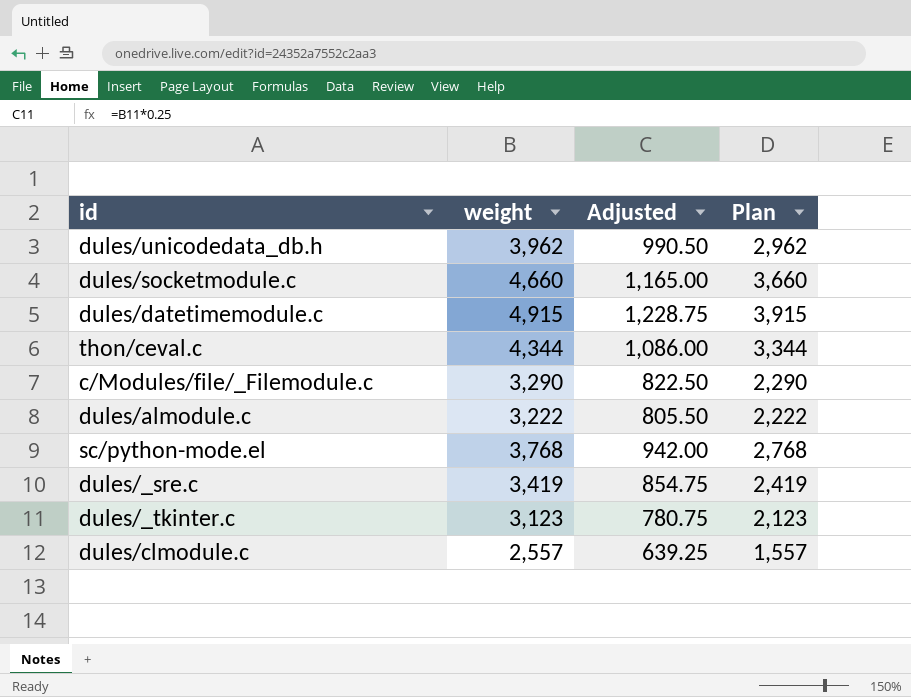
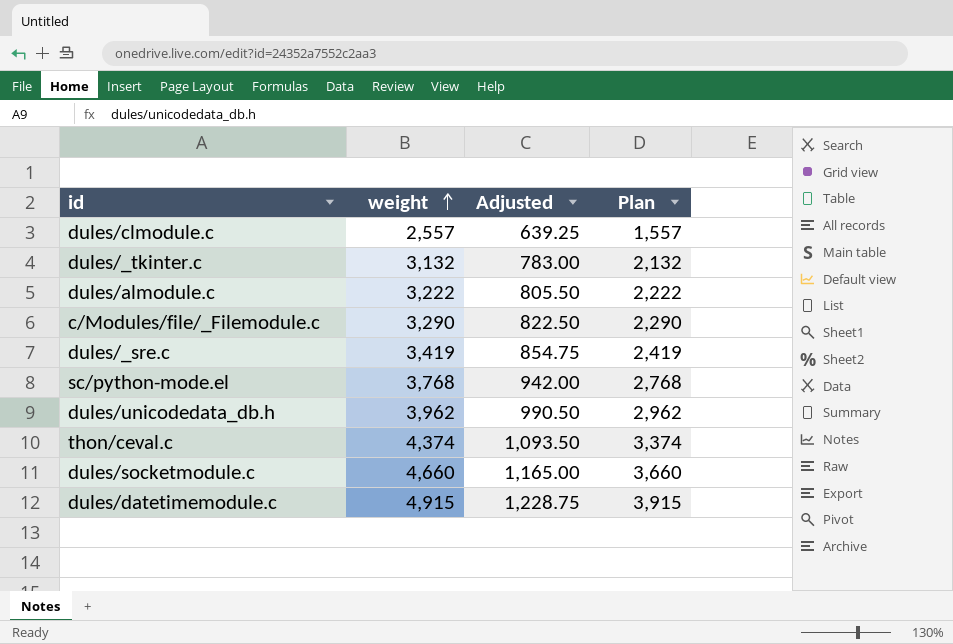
row order: none -> weight ascending
dules/_tkinter.c | weight: 3,123 -> 3,132
dules/_tkinter.c | Adjusted: 780.75 -> 783.00
dules/_tkinter.c | Plan: 2,123 -> 2,132
thon/ceval.c | weight: 4,344 -> 4,374
thon/ceval.c | Adjusted: 1,086.00 -> 1,093.50
thon/ceval.c | Plan: 3,344 -> 3,374

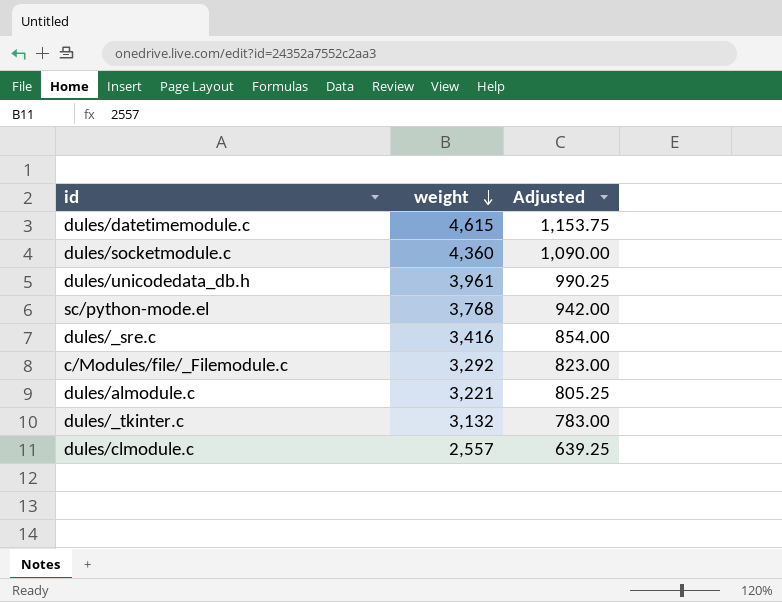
row order: weight ascending -> weight descending
column Plan | formula: [weight] - 1000 -> none
row thon/ceval.c: 4,374 | 1,093.50 | 3,374 -> none
dules/datetimemodule.c | weight: 4,915 -> 4,615
dules/datetimemodule.c | Adjusted: 1,228.75 -> 1,153.75
dules/socketmodule.c | weight: 4,660 -> 4,360
dules/socketmodule.c | Adjusted: 1,165.00 -> 1,090.00
dules/unicodedata_db.h | weight: 3,962 -> 3,961
dules/unicodedata_db.h | Adjusted: 990.50 -> 990.25
dules/_sre.c | weight: 3,419 -> 3,416
dules/_sre.c | Adjusted: 854.75 -> 854.00
c/Modules/file/_Filemodule.c | weight: 3,290 -> 3,292
c/Modules/file/_Filemodule.c | Adjusted: 822.50 -> 823.00
dules/almodule.c | weight: 3,222 -> 3,221
dules/almodule.c | Adjusted: 805.50 -> 805.25

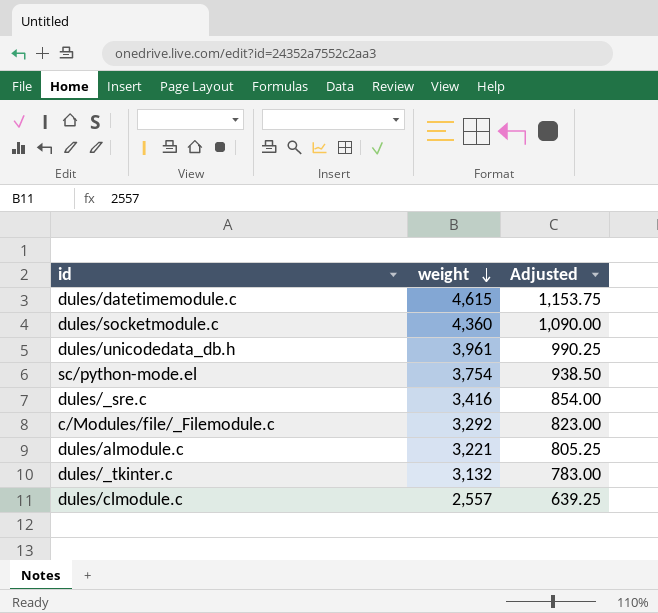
sc/python-mode.el | weight: 3,768 -> 3,754
sc/python-mode.el | Adjusted: 942.00 -> 938.50

